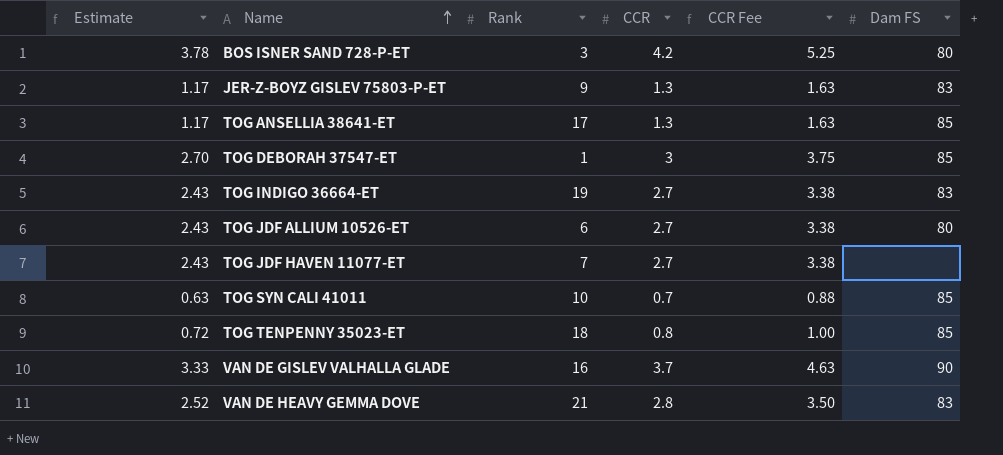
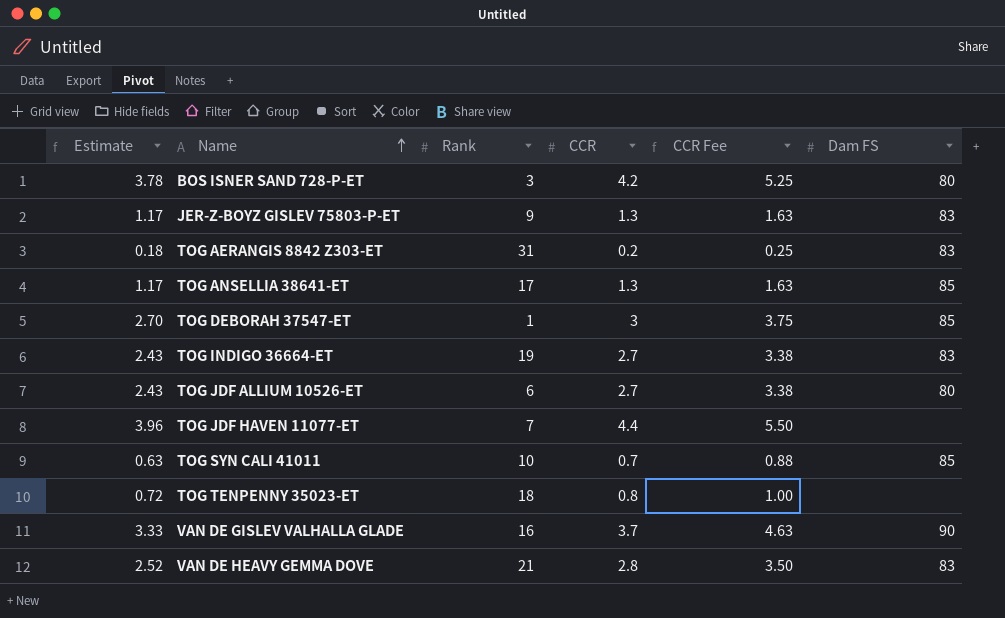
row TOG AERANGIS 8842 Z303-ET: none -> 0.18 | 31 | 0.2 | 0.25 | 83
TOG JDF HAVEN 11077-ET | Estimate: 2.43 -> 3.96
TOG JDF HAVEN 11077-ET | CCR: 2.7 -> 4.4
TOG JDF HAVEN 11077-ET | CCR Fee: 3.38 -> 5.50
TOG TENPENNY 35023-ET | Dam FS: 85 -> none

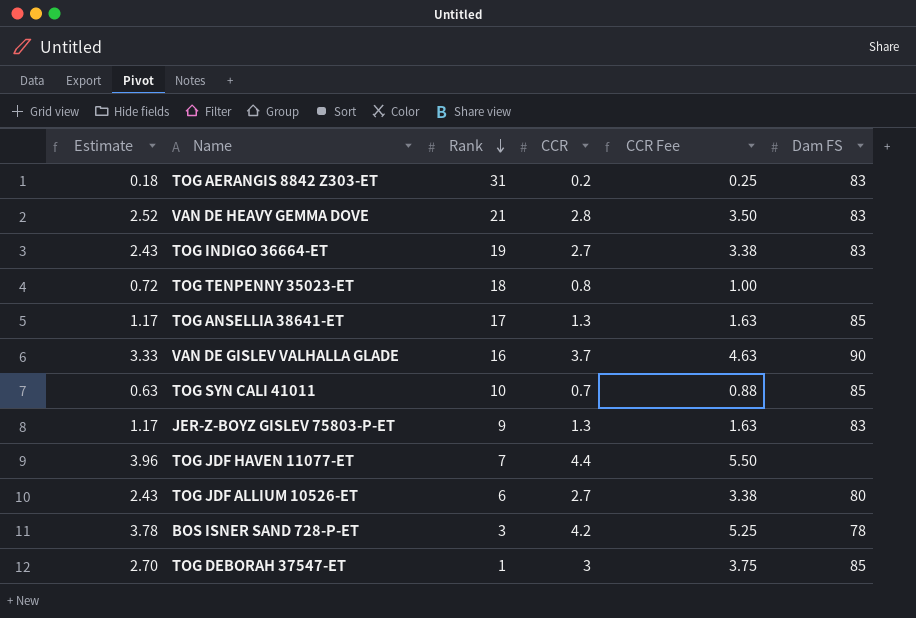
row order: Name ascending -> Rank descending
BOS ISNER SAND 728-P-ET | Dam FS: 80 -> 78

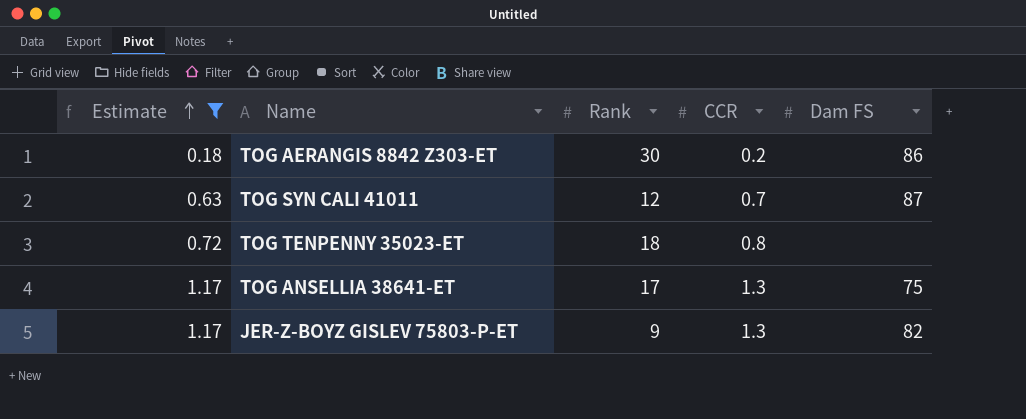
filter: none -> Estimate <= 1.17
row order: Rank descending -> Estimate ascending
column CCR Fee | formula: [CCR] * 1.25 -> none
TOG AERANGIS 8842 Z303-ET | Rank: 31 -> 30
TOG AERANGIS 8842 Z303-ET | Dam FS: 83 -> 86
TOG SYN CALI 41011 | Rank: 10 -> 12
TOG SYN CALI 41011 | Dam FS: 85 -> 87
TOG ANSELLIA 38641-ET | Dam FS: 85 -> 75
JER-Z-BOYZ GISLEV 75803-P-ET | Dam FS: 83 -> 82

